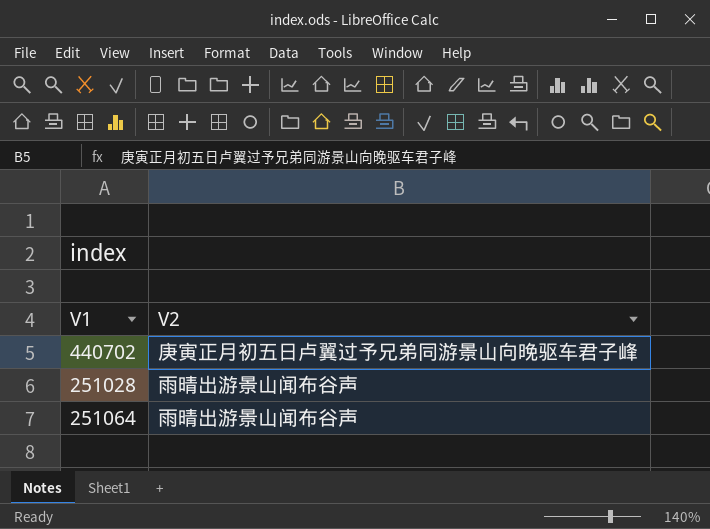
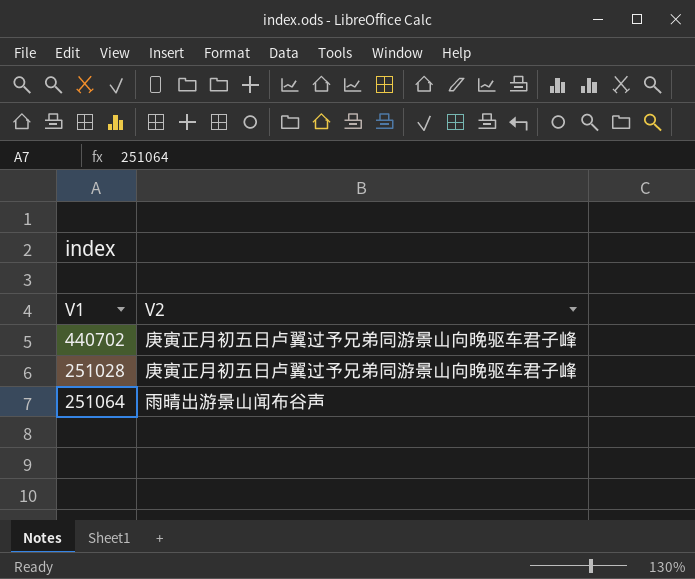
251028 | V2: 雨晴出游景山闻布谷声 -> 庚寅正月初五日卢翼过予兄弟同游景山向晚驱车君子峰

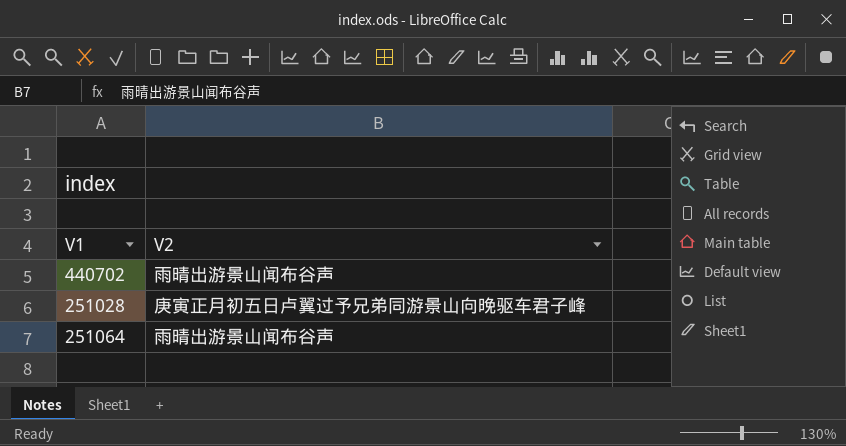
440702 | V2: 庚寅正月初五日卢翼过予兄弟同游景山向晚驱车君子峰 -> 雨晴出游景山闻布谷声

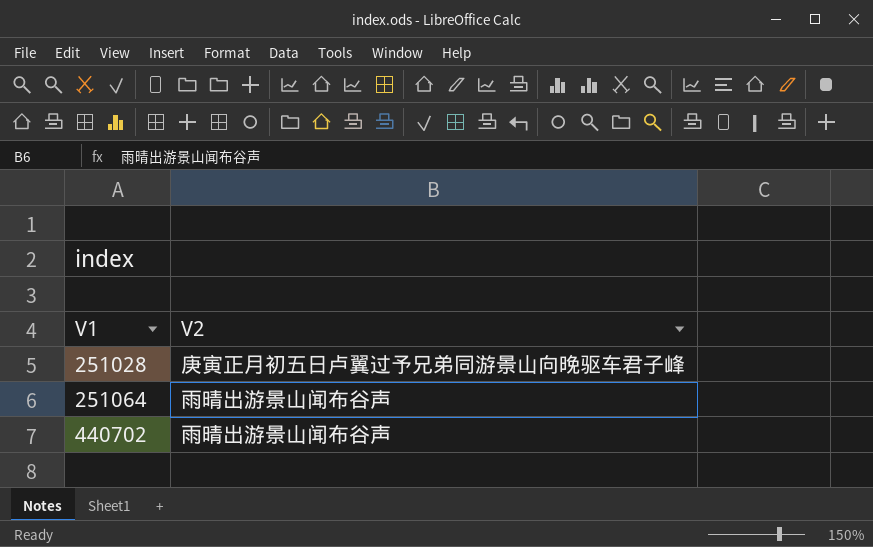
row order: none -> V1 ascending

